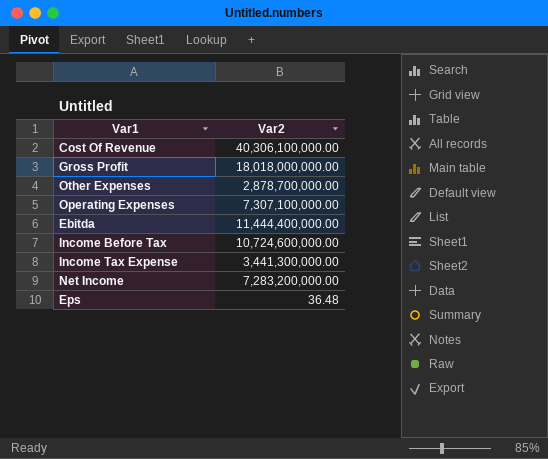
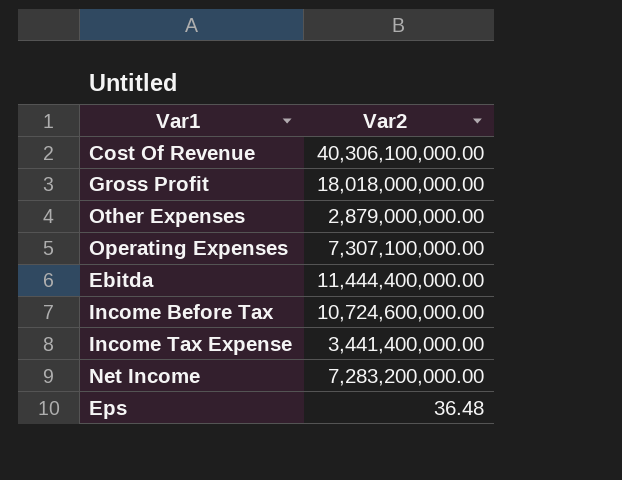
Other Expenses | Var2: 2,878,700,000.00 -> 2,879,000,000.00
Income Tax Expense | Var2: 3,441,300,000.00 -> 3,441,400,000.00

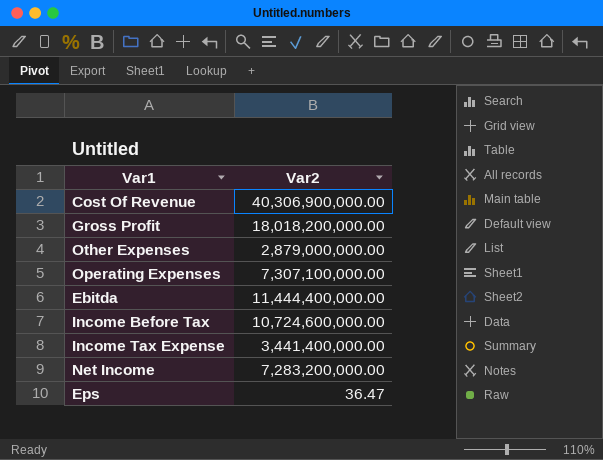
Cost Of Revenue | Var2: 40,306,100,000.00 -> 40,306,900,000.00
Gross Profit | Var2: 18,018,000,000.00 -> 18,018,200,000.00
Eps | Var2: 36.48 -> 36.47

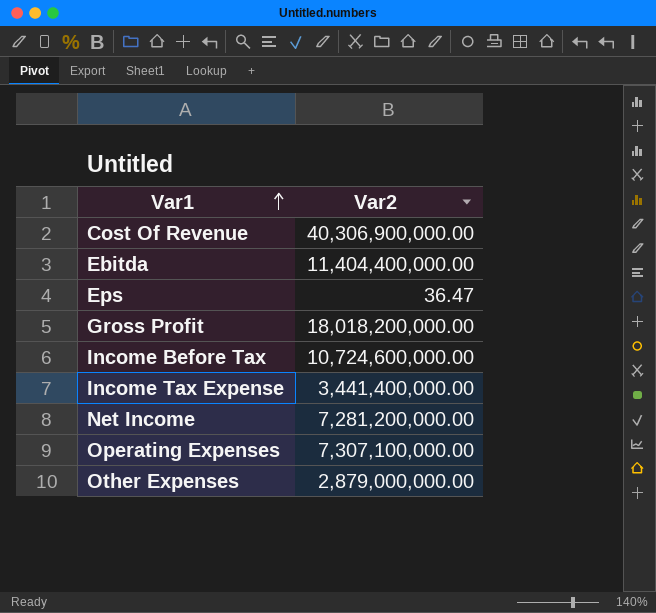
row order: none -> Var1 ascending
Ebitda | Var2: 11,444,400,000.00 -> 11,404,400,000.00
Net Income | Var2: 7,283,200,000.00 -> 7,281,200,000.00

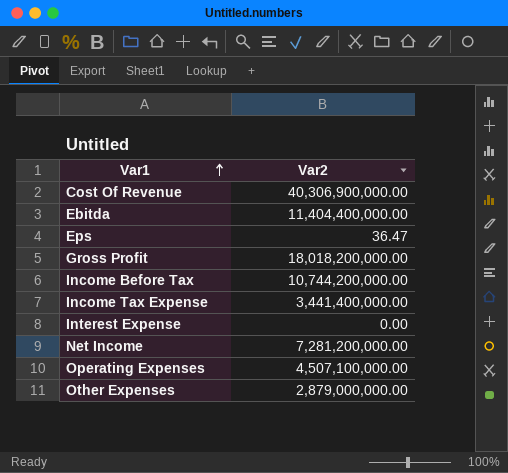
Income Before Tax | Var2: 10,724,600,000.00 -> 10,744,200,000.00
row Interest Expense: none -> 0.00
Operating Expenses | Var2: 7,307,100,000.00 -> 4,507,100,000.00

